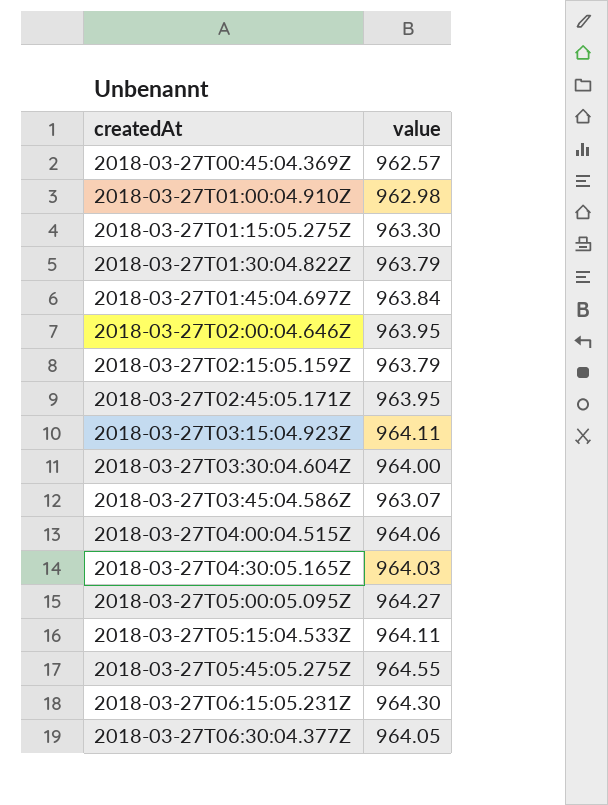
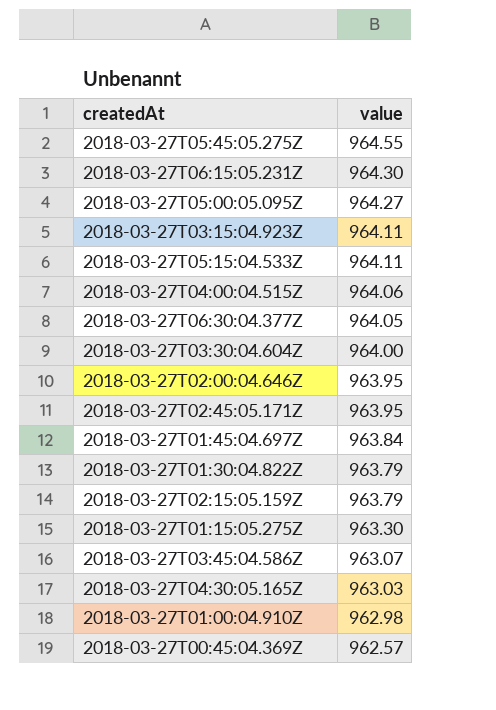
row order: createdAt ascending -> value descending
2018-03-27T04:30:05.165Z | value: 964.03 -> 963.03

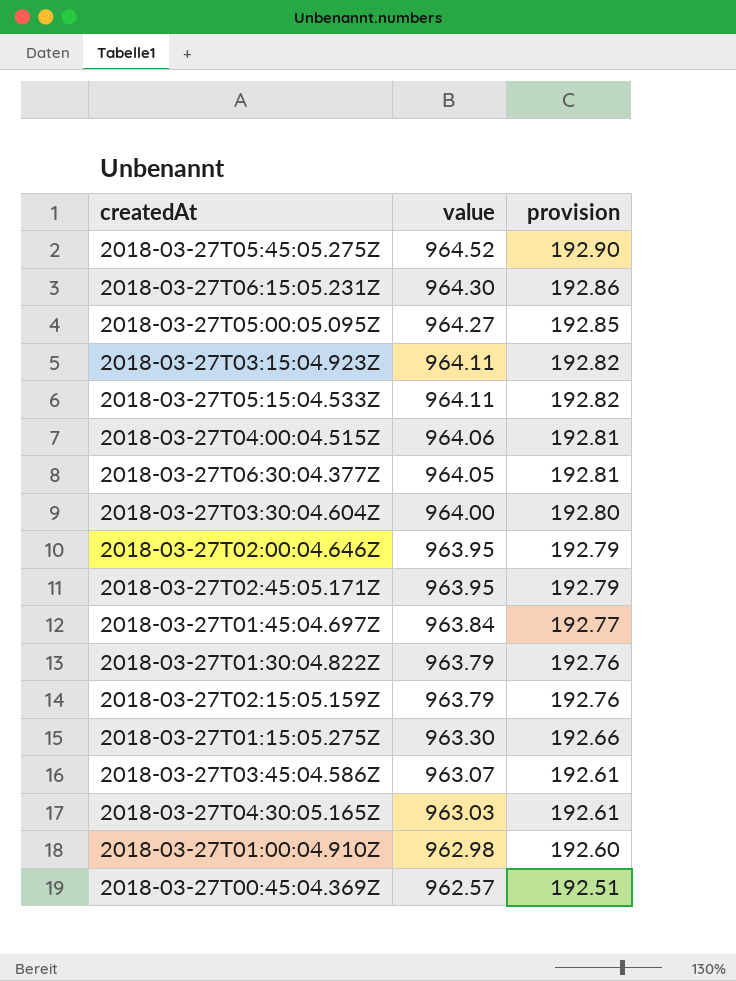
column provision | formula: none -> [value] * 0.2
2018-03-27T05:45:05.275Z | value: 964.55 -> 964.52

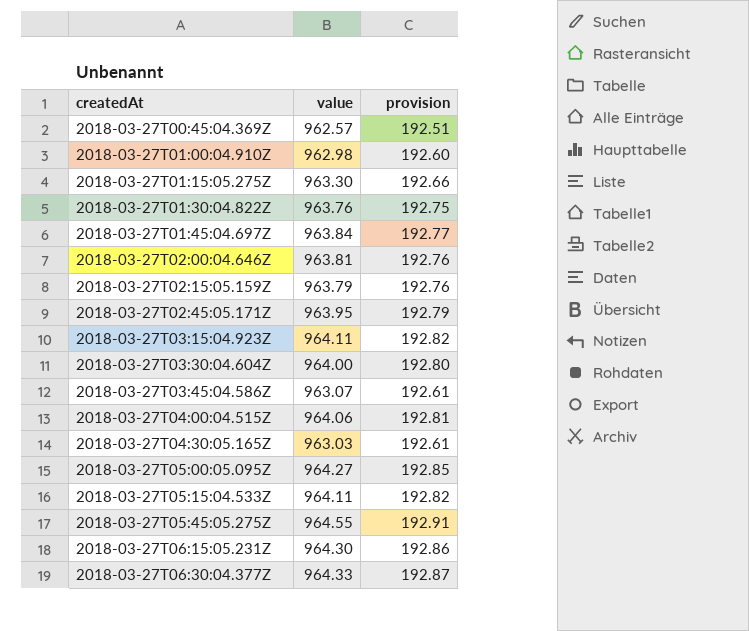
row order: value descending -> createdAt ascending
2018-03-27T01:30:04.822Z | value: 963.79 -> 963.76
2018-03-27T01:30:04.822Z | provision: 192.76 -> 192.75
2018-03-27T02:00:04.646Z | value: 963.95 -> 963.81
2018-03-27T02:00:04.646Z | provision: 192.79 -> 192.76
2018-03-27T05:45:05.275Z | value: 964.52 -> 964.55
2018-03-27T05:45:05.275Z | provision: 192.90 -> 192.91
2018-03-27T06:30:04.377Z | value: 964.05 -> 964.33
2018-03-27T06:30:04.377Z | provision: 192.81 -> 192.87

